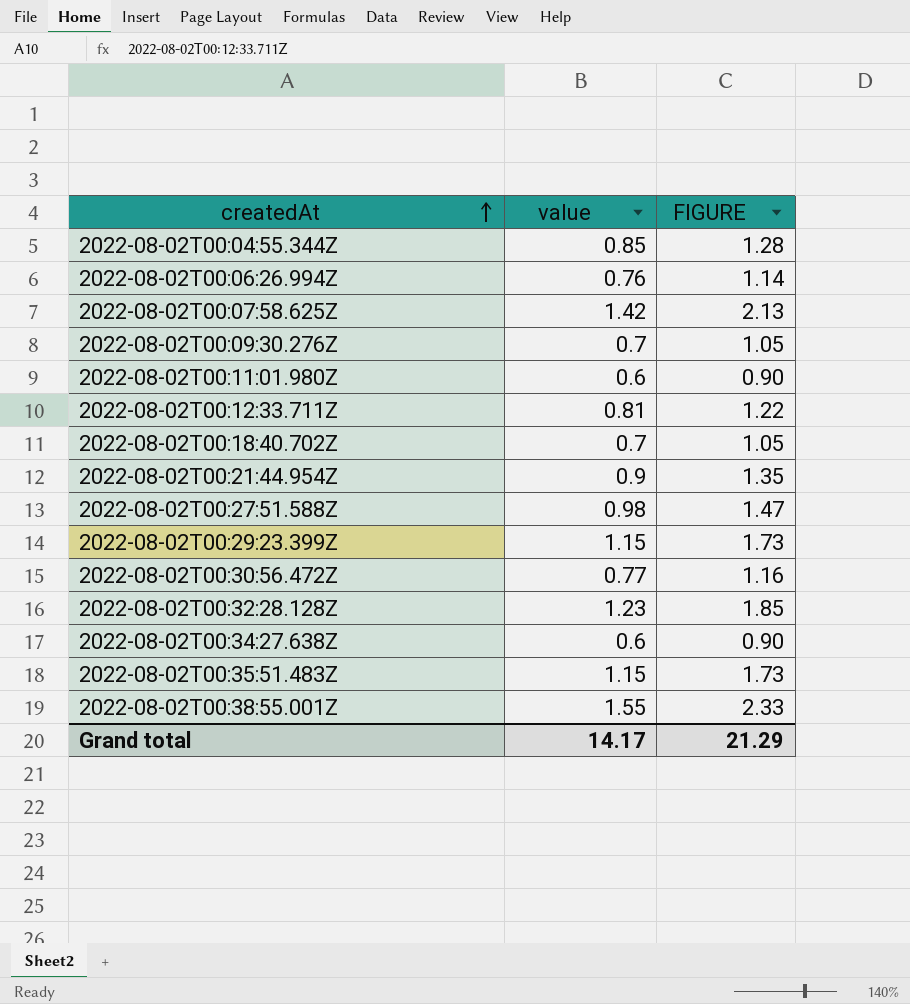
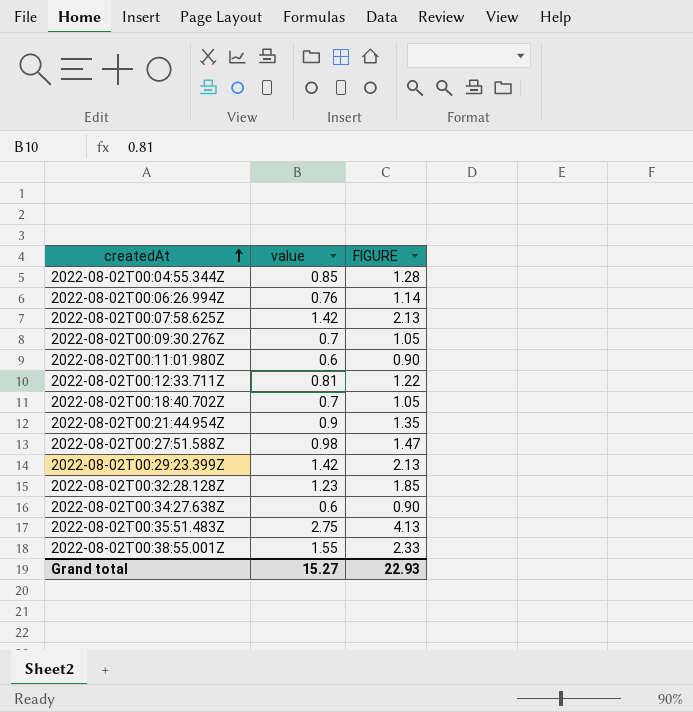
row 2022-08-02T00:30:56.472Z: 0.77 | 1.16 -> none
2022-08-02T00:29:23.399Z | value: 1.15 -> 1.42
2022-08-02T00:29:23.399Z | FIGURE: 1.73 -> 2.13
2022-08-02T00:35:51.483Z | value: 1.15 -> 2.75
2022-08-02T00:35:51.483Z | FIGURE: 1.73 -> 4.13
Grand total | value: 14.17 -> 15.27
Grand total | FIGURE: 21.29 -> 22.93

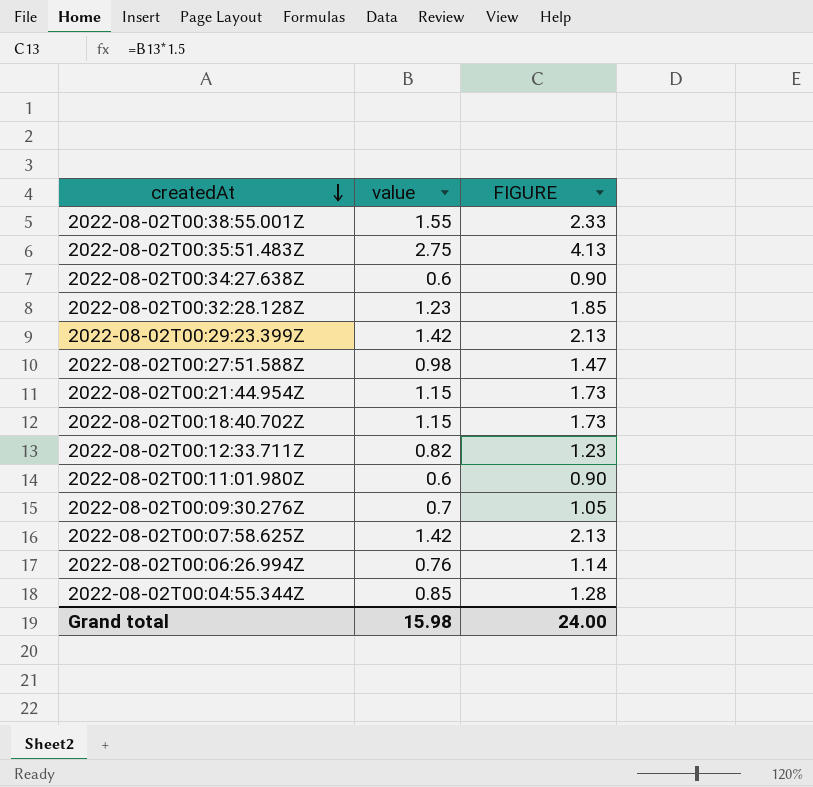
row order: createdAt ascending -> createdAt descending
2022-08-02T00:21:44.954Z | value: 0.9 -> 1.15
2022-08-02T00:21:44.954Z | FIGURE: 1.35 -> 1.73
2022-08-02T00:18:40.702Z | value: 0.7 -> 1.15
2022-08-02T00:18:40.702Z | FIGURE: 1.05 -> 1.73
2022-08-02T00:12:33.711Z | value: 0.81 -> 0.82
2022-08-02T00:12:33.711Z | FIGURE: 1.22 -> 1.23
Grand total | value: 15.27 -> 15.98
Grand total | FIGURE: 22.93 -> 24.00

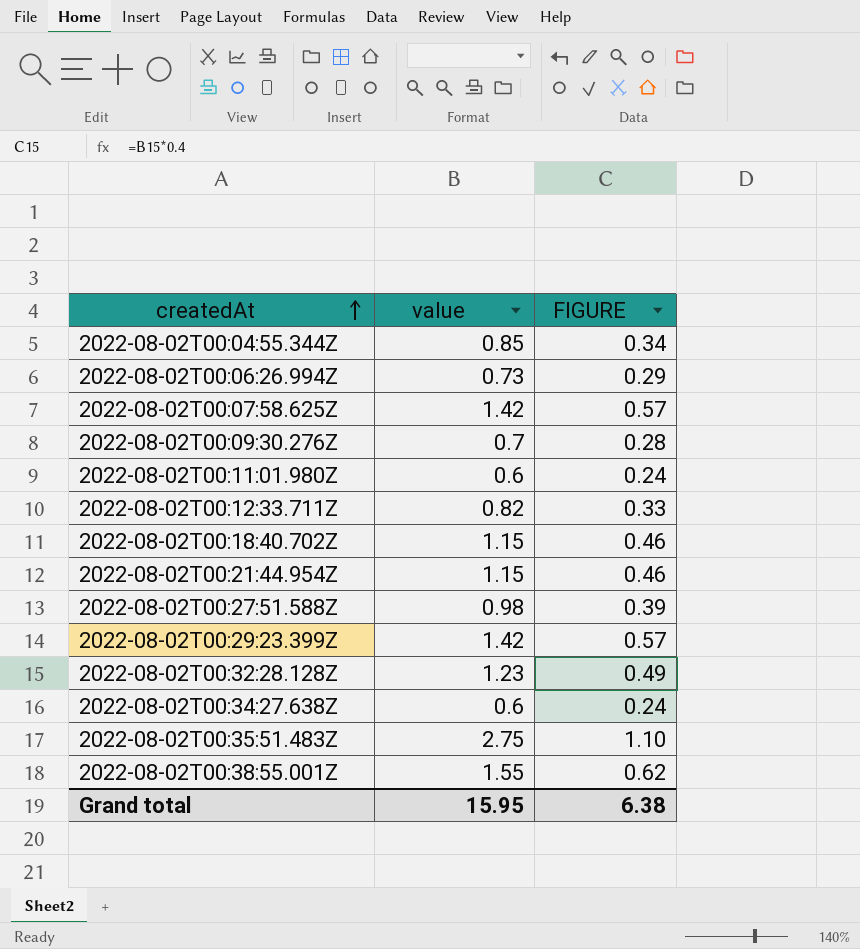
row order: createdAt descending -> createdAt ascending
column FIGURE | formula: [value] * 1.5 -> [value] * 0.4
2022-08-02T00:06:26.994Z | value: 0.76 -> 0.73
Grand total | value: 15.98 -> 15.95
Grand total | FIGURE: 24.00 -> 6.38

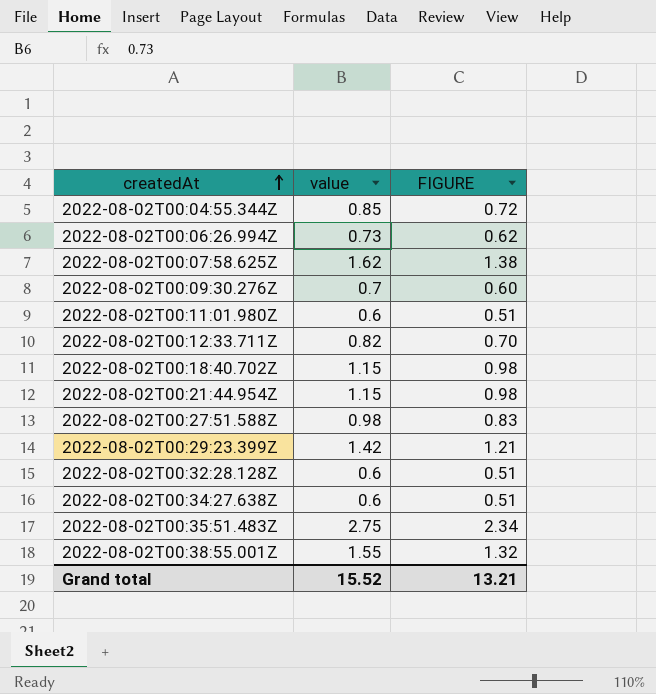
column FIGURE | formula: [value] * 0.4 -> [value] * 0.85
2022-08-02T00:07:58.625Z | value: 1.42 -> 1.62
2022-08-02T00:32:28.128Z | value: 1.23 -> 0.6
Grand total | value: 15.95 -> 15.52
Grand total | FIGURE: 6.38 -> 13.21

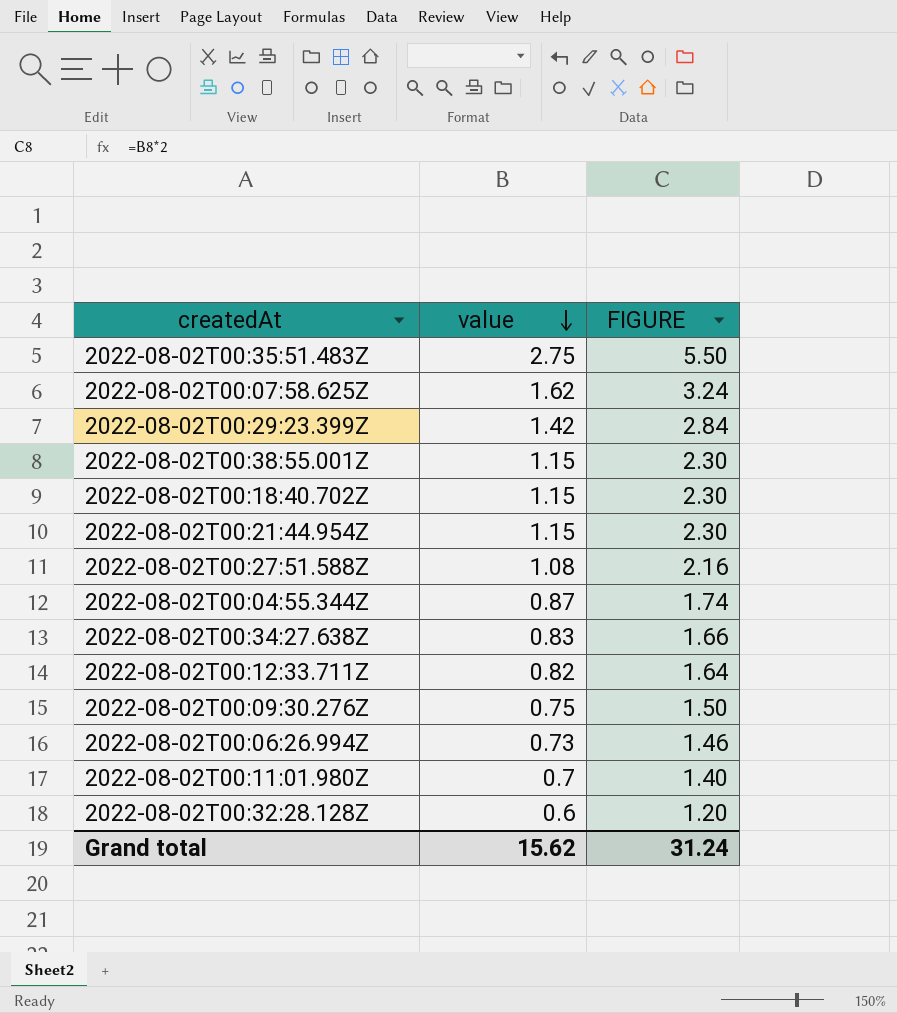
row order: createdAt ascending -> value descending
column FIGURE | formula: [value] * 0.85 -> [value] * 2
2022-08-02T00:38:55.001Z | value: 1.55 -> 1.15
2022-08-02T00:27:51.588Z | value: 0.98 -> 1.08
2022-08-02T00:04:55.344Z | value: 0.85 -> 0.87
2022-08-02T00:34:27.638Z | value: 0.6 -> 0.83
2022-08-02T00:09:30.276Z | value: 0.7 -> 0.75
2022-08-02T00:11:01.980Z | value: 0.6 -> 0.7
Grand total | value: 15.52 -> 15.62
Grand total | FIGURE: 13.21 -> 31.24

